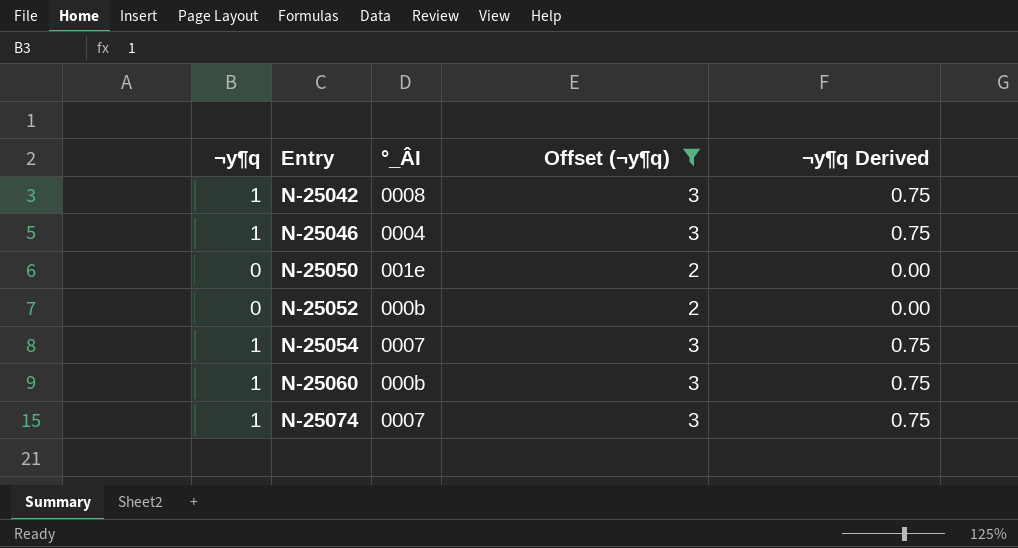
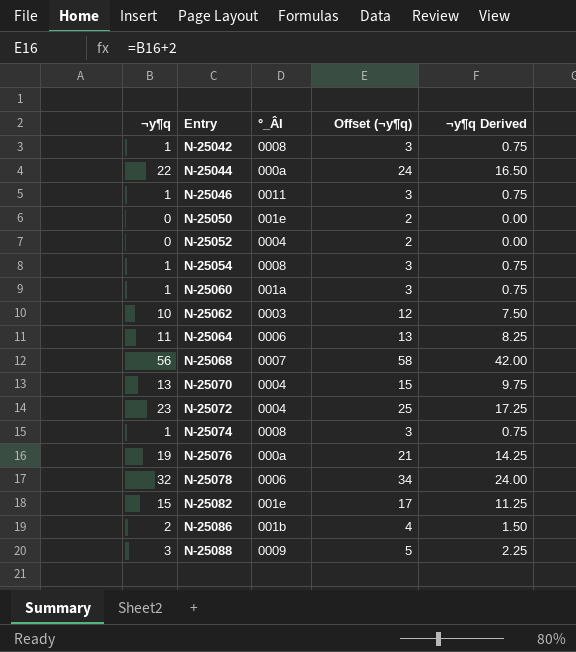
filter: Offset (¬y¶q) <= 3 -> none
N-25046 | °_ÂI: 0004 -> 0011
N-25052 | °_ÂI: 000b -> 0004
N-25054 | °_ÂI: 0007 -> 0008
N-25060 | °_ÂI: 000b -> 001a
N-25074 | °_ÂI: 0007 -> 0008

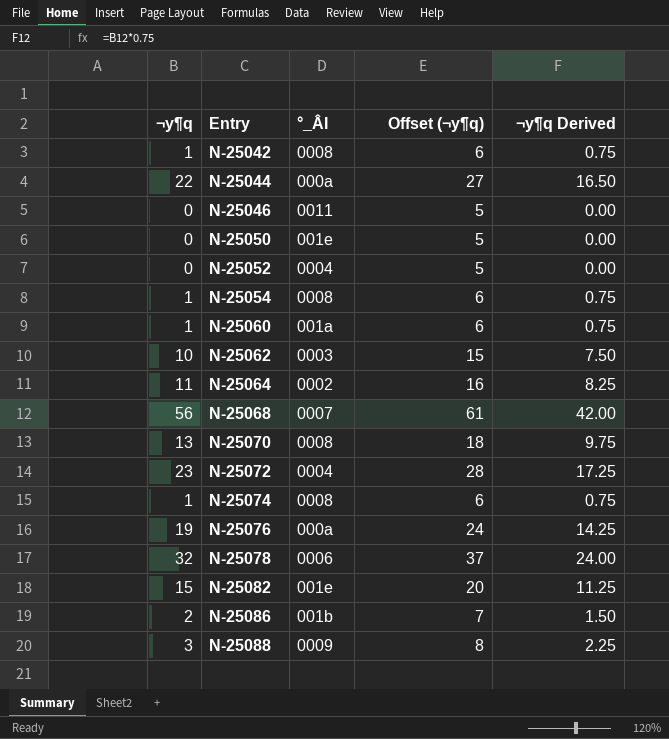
column Offset (¬y¶q) | formula: [¬y¶q] + 2 -> [¬y¶q] + 5
N-25046 | ¬y¶q: 1 -> 0
N-25046 | ¬y¶q Derived: 0.75 -> 0.00
N-25064 | °_ÂI: 0006 -> 0002
N-25070 | °_ÂI: 0004 -> 0008

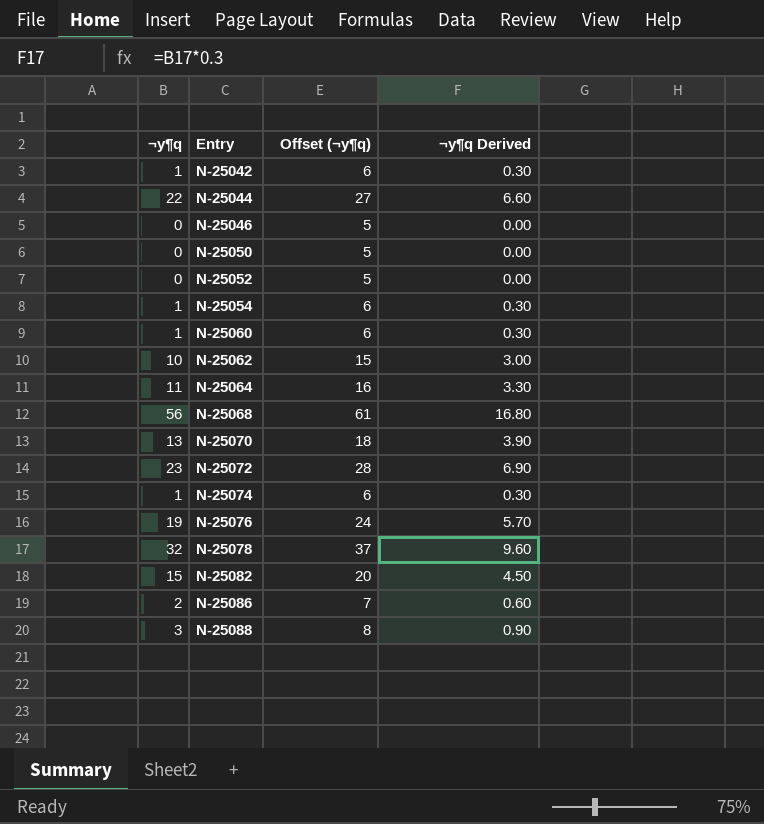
column °_ÂI | position: 3 -> none
column ¬y¶q Derived | formula: [¬y¶q] * 0.75 -> [¬y¶q] * 0.3

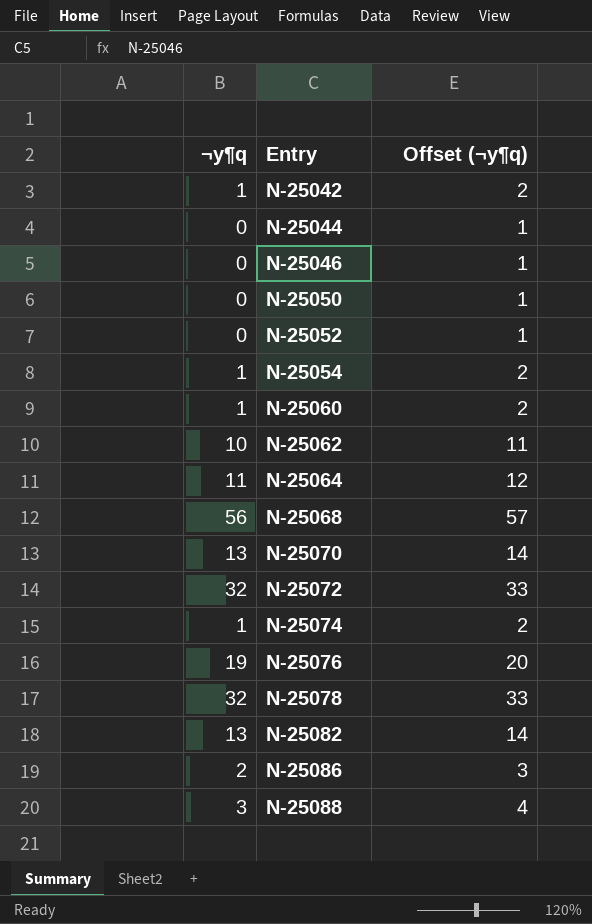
column ¬y¶q Derived | formula: [¬y¶q] * 0.3 -> none
column Offset (¬y¶q) | formula: [¬y¶q] + 5 -> [¬y¶q] + 1
N-25044 | ¬y¶q: 22 -> 0
N-25072 | ¬y¶q: 23 -> 32
N-25082 | ¬y¶q: 15 -> 13

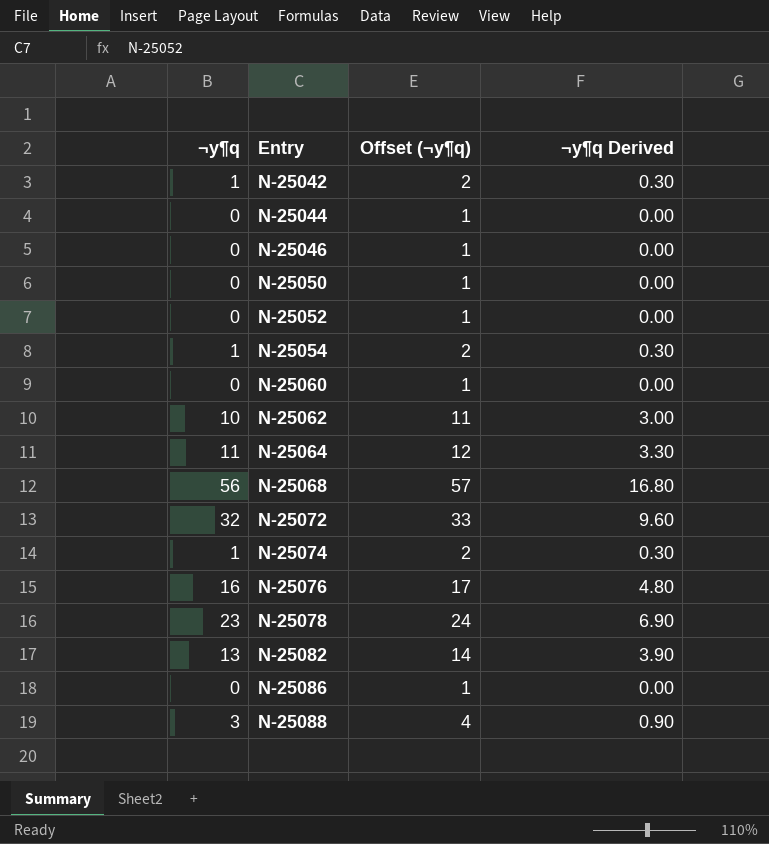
column ¬y¶q Derived | formula: none -> [¬y¶q] * 0.3
row N-25070: 13 | 14 -> none
N-25060 | ¬y¶q: 1 -> 0
N-25060 | Offset (¬y¶q): 2 -> 1
N-25076 | ¬y¶q: 19 -> 16
N-25076 | Offset (¬y¶q): 20 -> 17
N-25078 | ¬y¶q: 32 -> 23
N-25078 | Offset (¬y¶q): 33 -> 24
N-25086 | ¬y¶q: 2 -> 0
N-25086 | Offset (¬y¶q): 3 -> 1

